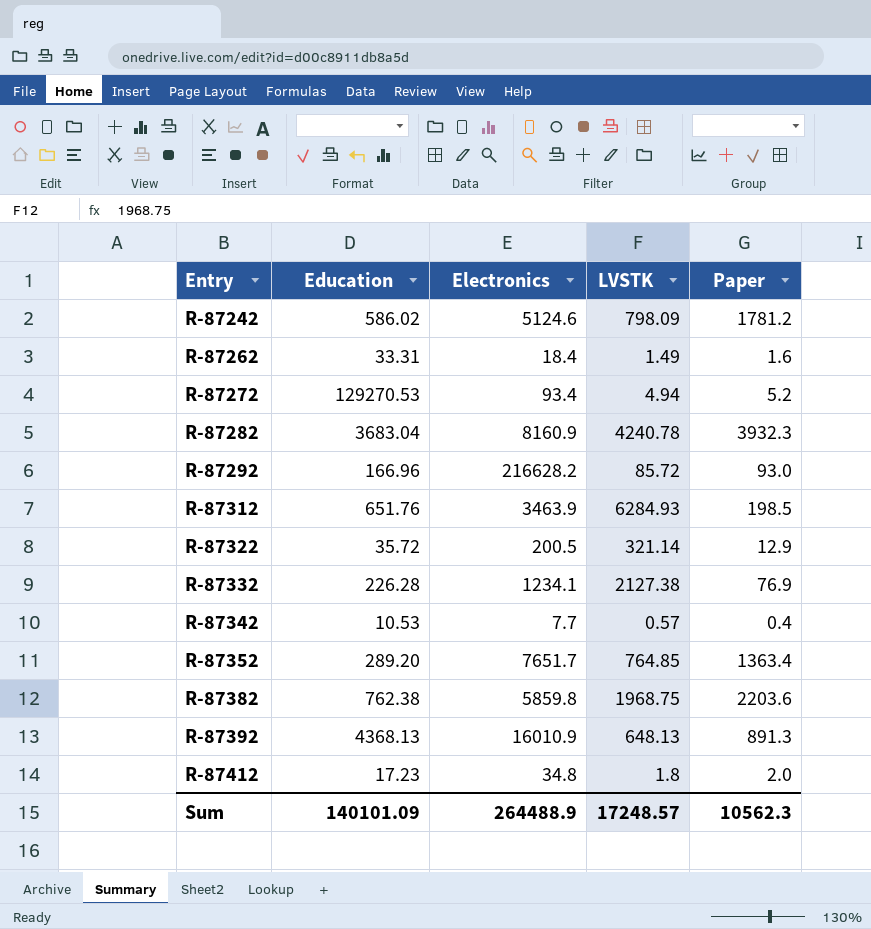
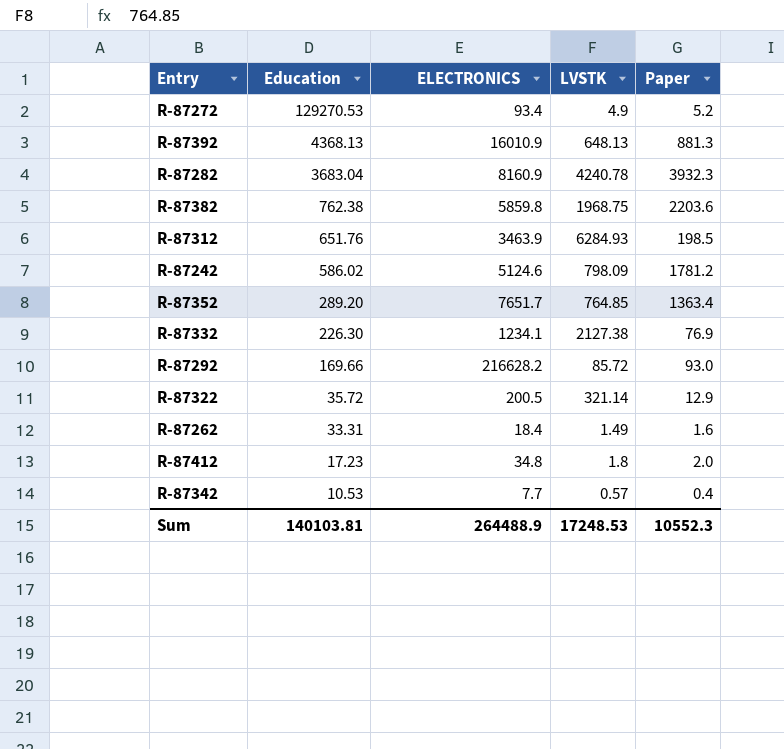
row order: Entry ascending -> Education descending
column name: Electronics -> ELECTRONICS
R-87272 | LVSTK: 4.94 -> 4.9
R-87392 | Paper: 891.3 -> 881.3
R-87332 | Education: 226.28 -> 226.30
R-87292 | Education: 166.96 -> 169.66
Sum | Education: 140101.09 -> 140103.81
Sum | LVSTK: 17248.57 -> 17248.53
Sum | Paper: 10562.3 -> 10552.3

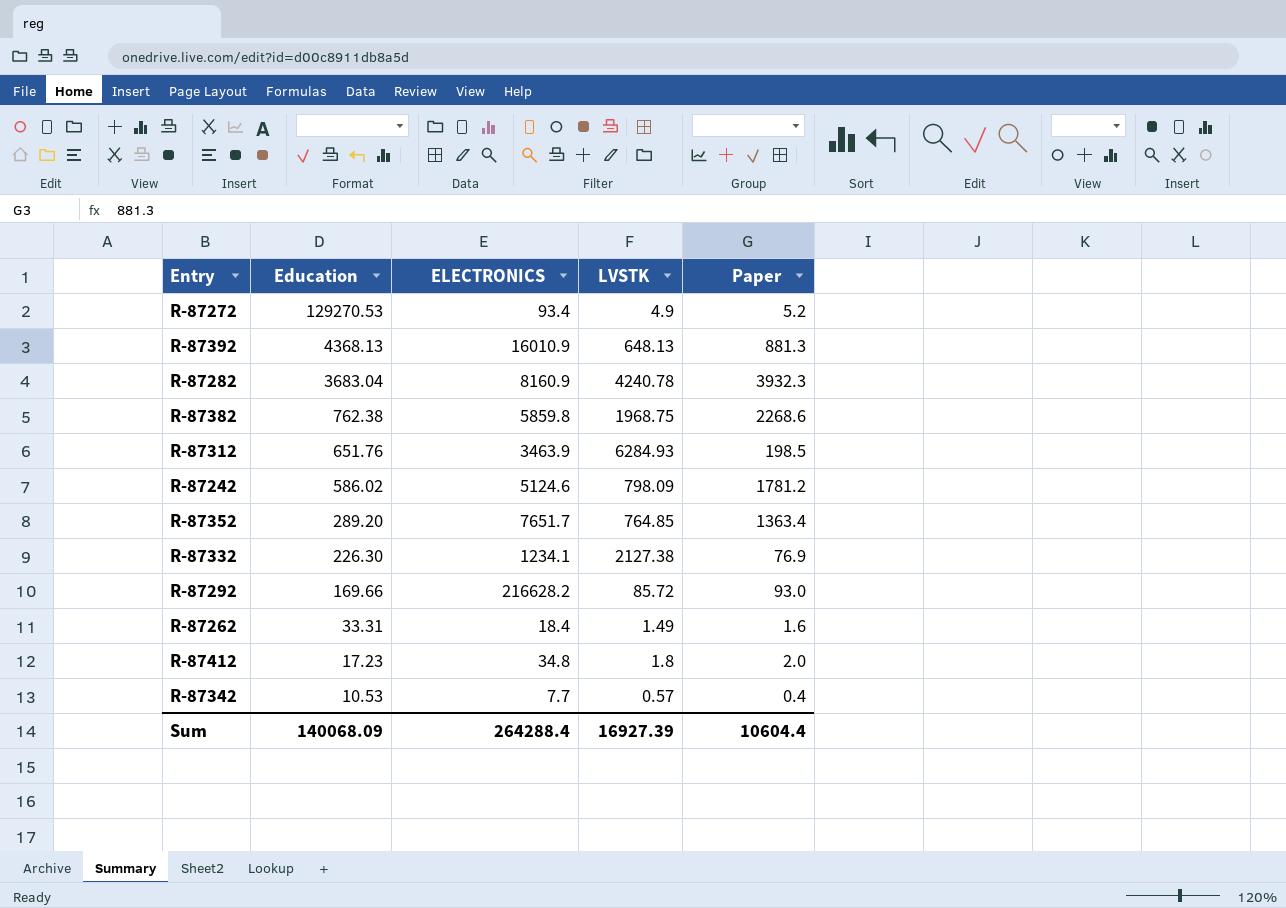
row R-87322: 35.72 | 200.5 | 321.14 | 12.9 -> none
R-87382 | Paper: 2203.6 -> 2268.6
Sum | Education: 140103.81 -> 140068.09
Sum | ELECTRONICS: 264488.9 -> 264288.4
Sum | LVSTK: 17248.53 -> 16927.39
Sum | Paper: 10552.3 -> 10604.4

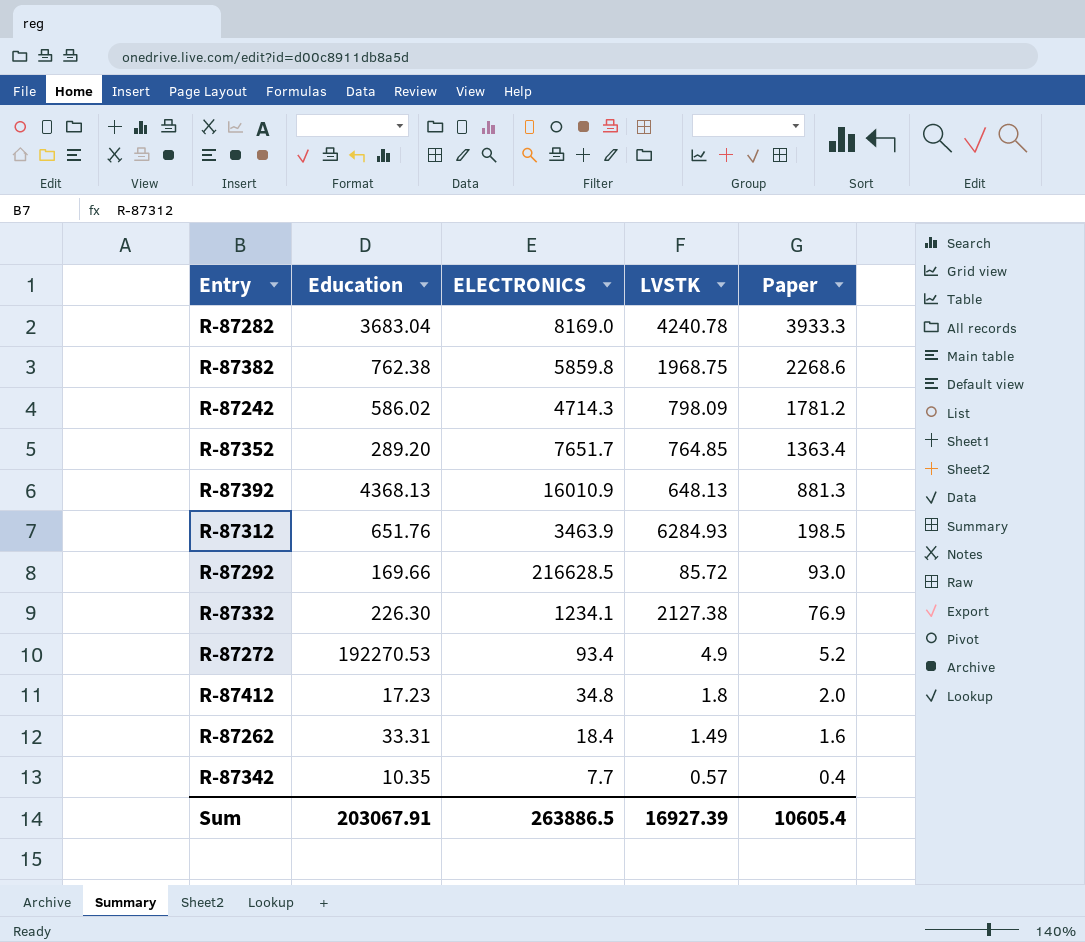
row order: Education descending -> Paper descending
R-87282 | ELECTRONICS: 8160.9 -> 8169.0
R-87282 | Paper: 3932.3 -> 3933.3
R-87242 | ELECTRONICS: 5124.6 -> 4714.3
R-87292 | ELECTRONICS: 216628.2 -> 216628.5
R-87272 | Education: 129270.53 -> 192270.53
R-87342 | Education: 10.53 -> 10.35
Sum | Education: 140068.09 -> 203067.91
Sum | ELECTRONICS: 264288.4 -> 263886.5
Sum | Paper: 10604.4 -> 10605.4

